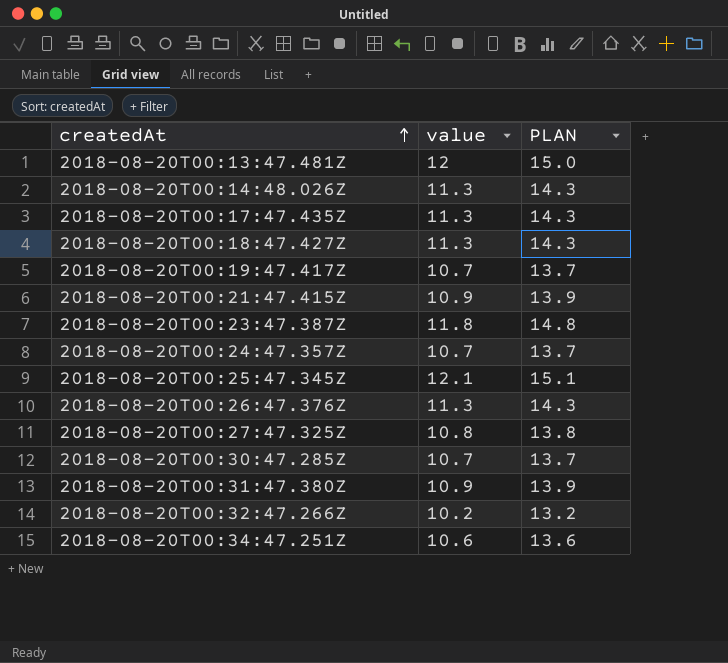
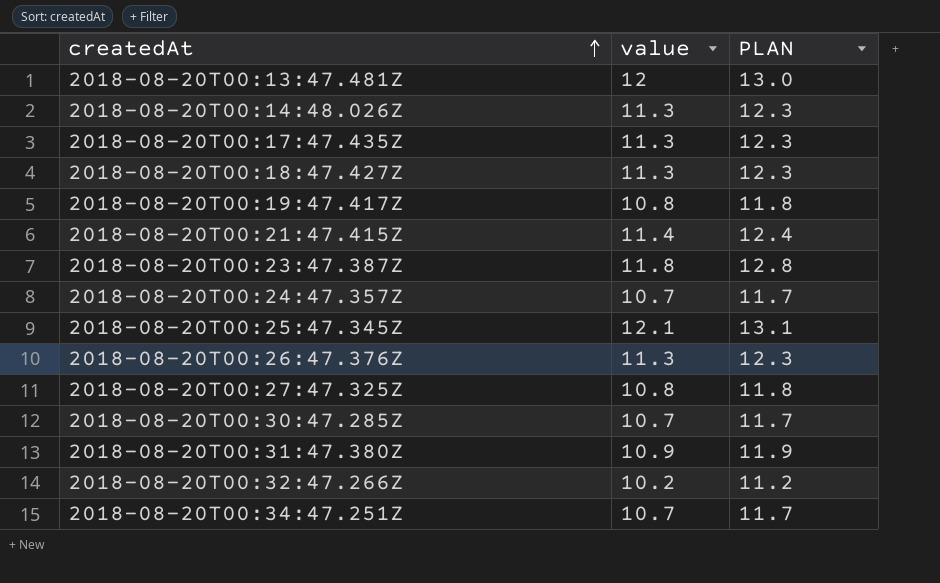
column PLAN | formula: [value] + 3 -> [value] + 1
2018-08-20T00:19:47.417Z | value: 10.7 -> 10.8
2018-08-20T00:21:47.415Z | value: 10.9 -> 11.4
2018-08-20T00:34:47.251Z | value: 10.6 -> 10.7

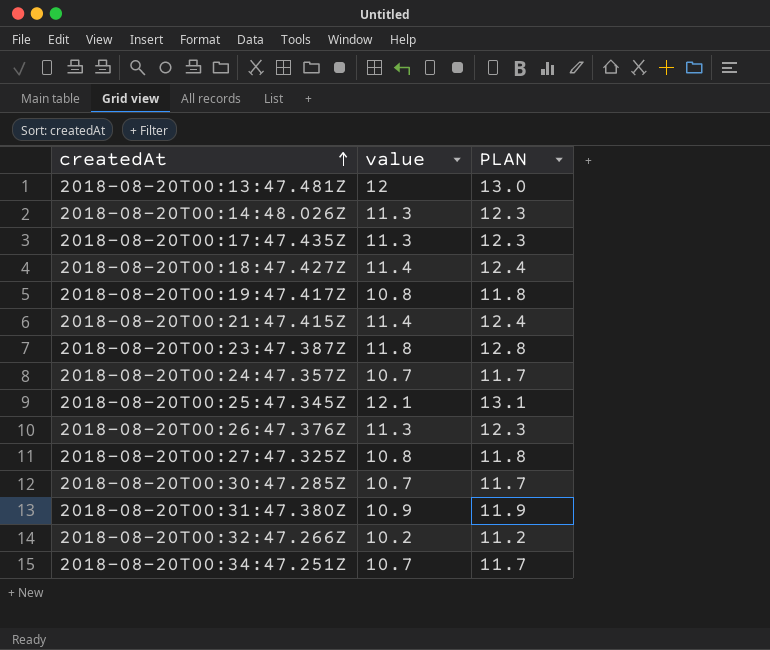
2018-08-20T00:18:47.427Z | value: 11.3 -> 11.4
2018-08-20T00:18:47.427Z | PLAN: 12.3 -> 12.4

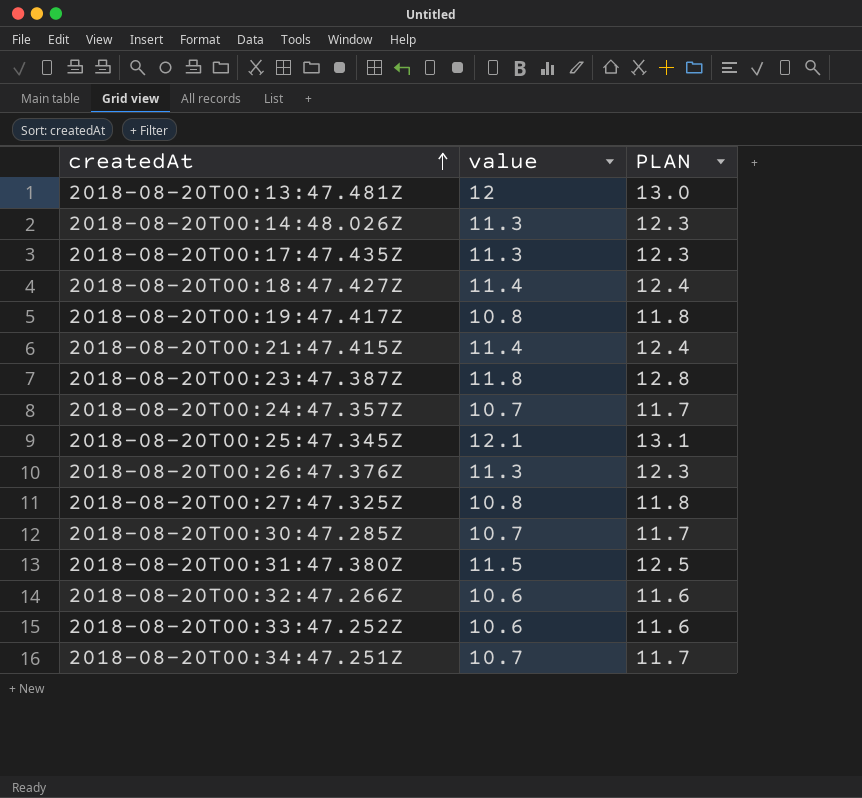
2018-08-20T00:31:47.380Z | value: 10.9 -> 11.5
2018-08-20T00:31:47.380Z | PLAN: 11.9 -> 12.5
2018-08-20T00:32:47.266Z | value: 10.2 -> 10.6
2018-08-20T00:32:47.266Z | PLAN: 11.2 -> 11.6
row 2018-08-20T00:33:47.252Z: none -> 10.6 | 11.6

